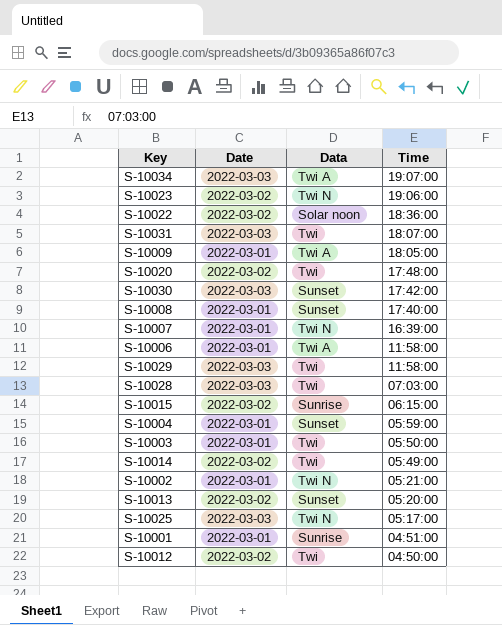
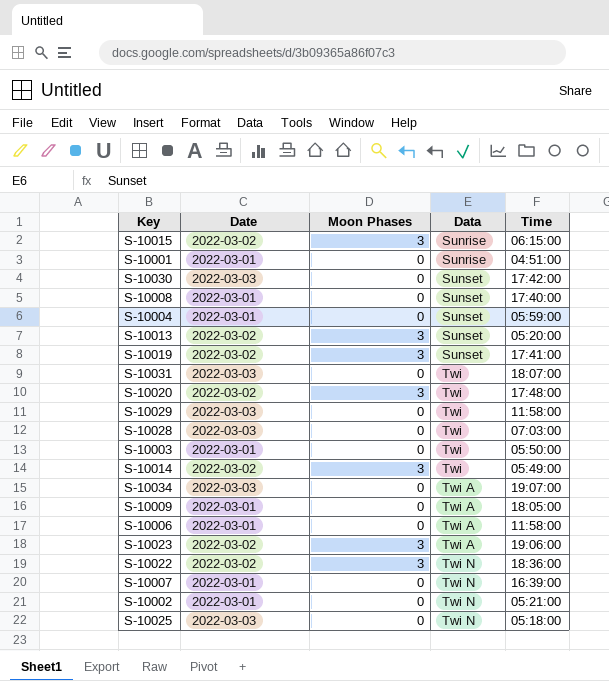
row order: Time descending -> Data ascending
column Moon Phases | position: none -> 3
row S-10012: 2022-03-02 | Twi | 04:50:00 -> none
row S-10019: none -> 2022-03-02 | 3 | Sunset | 17:41:00
S-10023 | Data: Twi N -> Twi A
S-10022 | Data: Solar noon -> Twi N
S-10025 | Time: 05:17:00 -> 05:18:00

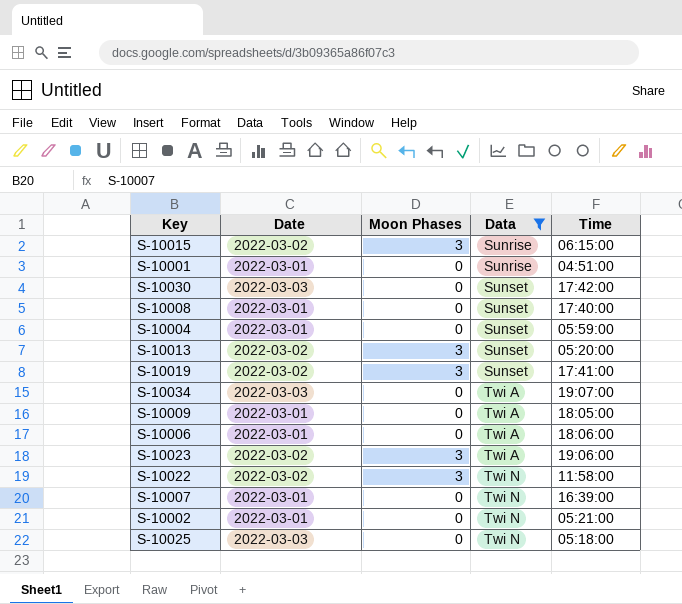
filter: none -> Data != Twi
S-10006 | Time: 11:58:00 -> 18:06:00
S-10022 | Time: 18:36:00 -> 11:58:00

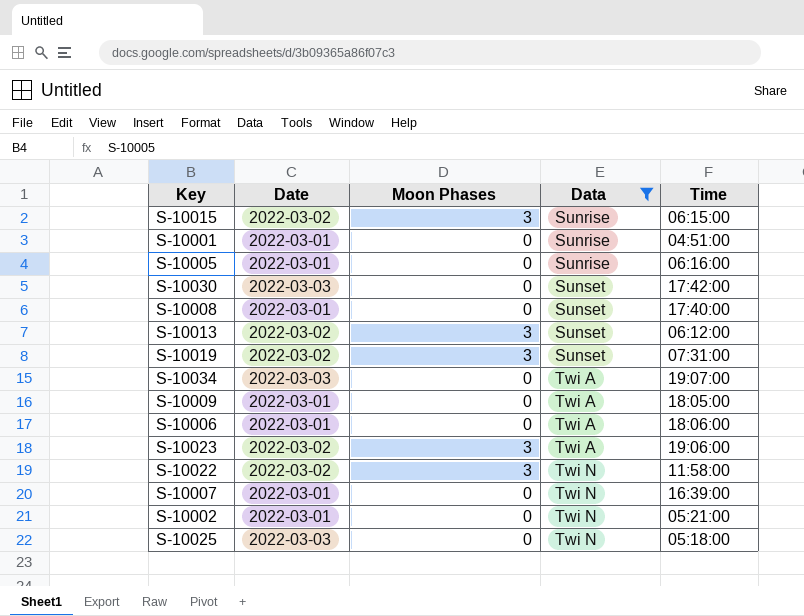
row S-10004: 2022-03-01 | 0 | Sunset | 05:59:00 -> none
row S-10005: none -> 2022-03-01 | 0 | Sunrise | 06:16:00
S-10013 | Time: 05:20:00 -> 06:12:00
S-10019 | Time: 17:41:00 -> 07:31:00

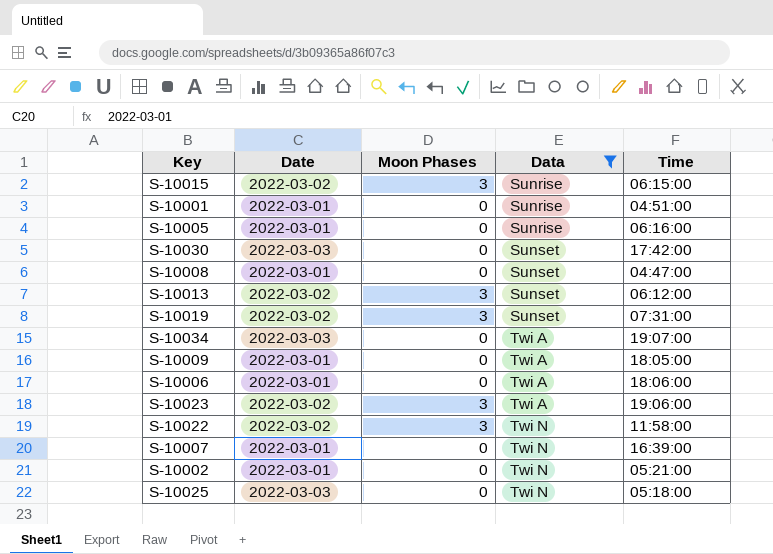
S-10008 | Time: 17:40:00 -> 04:47:00

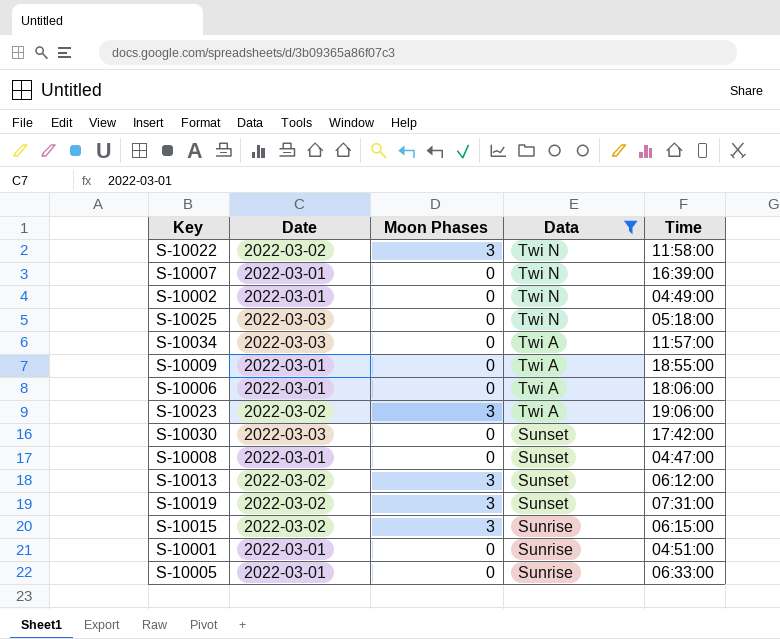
row order: Data ascending -> Data descending
S-10002 | Time: 05:21:00 -> 04:49:00
S-10034 | Time: 19:07:00 -> 11:57:00
S-10009 | Time: 18:05:00 -> 18:55:00
S-10005 | Time: 06:16:00 -> 06:33:00

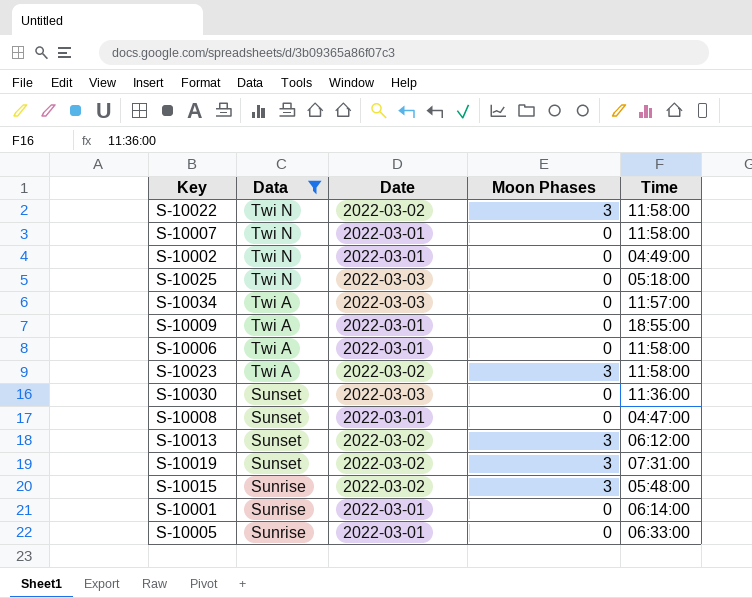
column Data | position: 4 -> 2
S-10007 | Time: 16:39:00 -> 11:58:00
S-10006 | Time: 18:06:00 -> 11:58:00
S-10023 | Time: 19:06:00 -> 11:58:00
S-10030 | Time: 17:42:00 -> 11:36:00
S-10015 | Time: 06:15:00 -> 05:48:00
S-10001 | Time: 04:51:00 -> 06:14:00

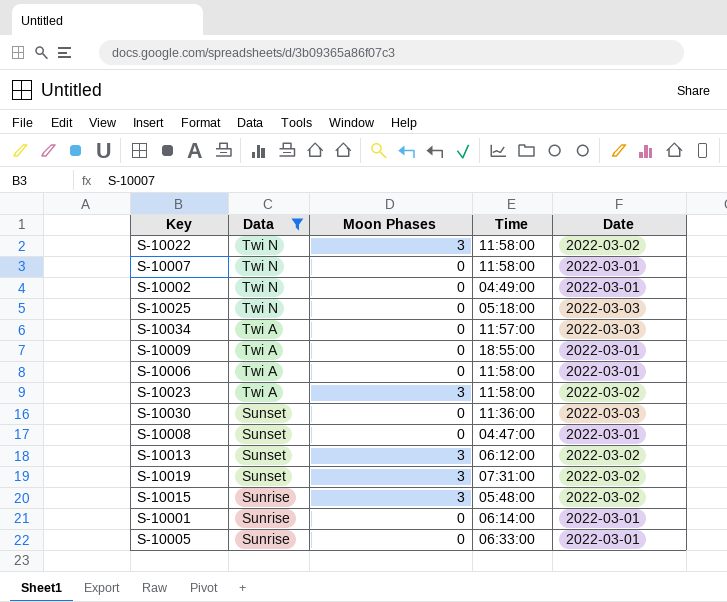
column Date | position: 3 -> 5

